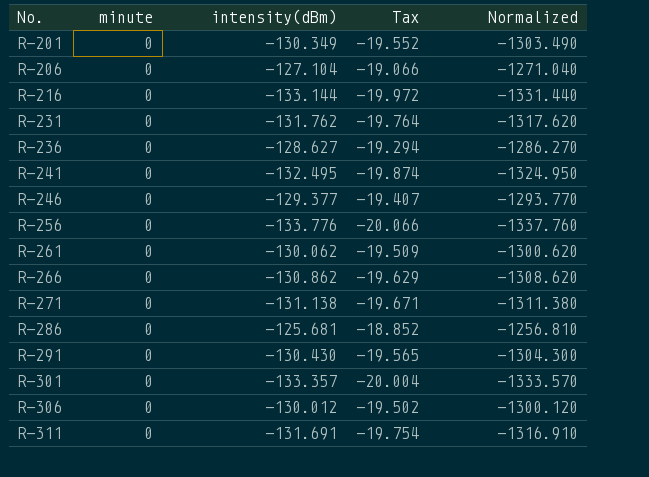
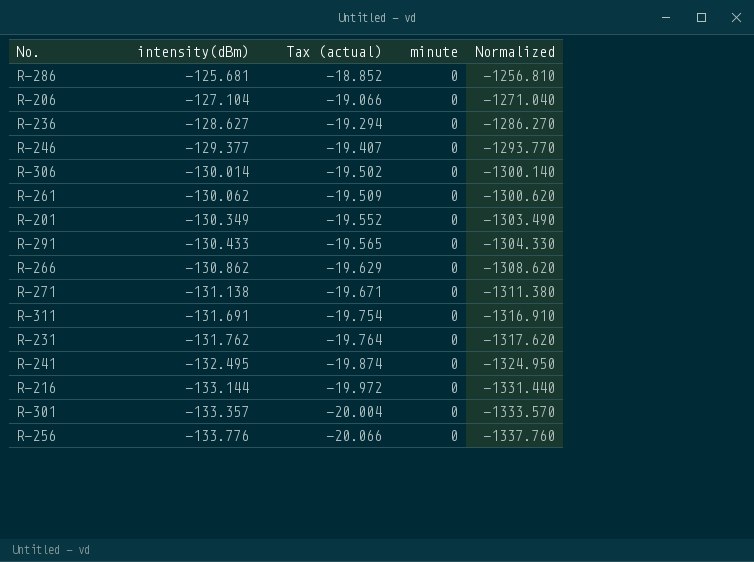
row order: No. ascending -> intensity(dBm) descending
column name: Tax -> Tax (actual)
column minute | position: 2 -> 4
R-306 | intensity(dBm): -130.012 -> -130.014
R-306 | Normalized: -1300.120 -> -1300.140
R-291 | intensity(dBm): -130.430 -> -130.433
R-291 | Normalized: -1304.300 -> -1304.330

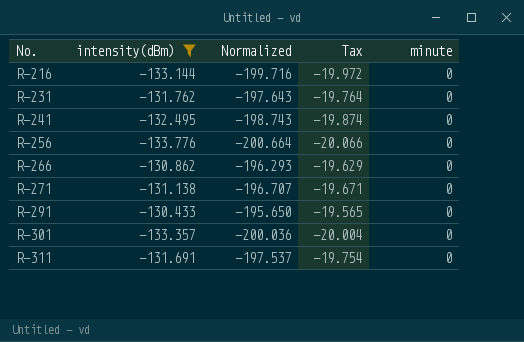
filter: none -> intensity(dBm) <= -130.433
row order: intensity(dBm) descending -> No. ascending
column Normalized | formula: [intensity(dBm)] * 10 -> [intensity(dBm)] * 1.5
column Normalized | position: 5 -> 3
column name: Tax (actual) -> Tax

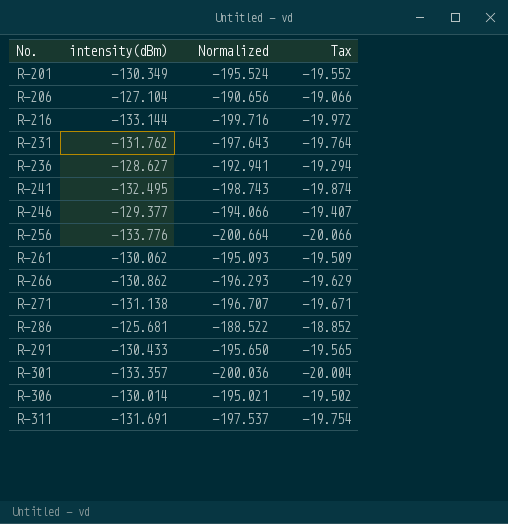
filter: intensity(dBm) <= -130.433 -> none
column minute | position: 5 -> none

